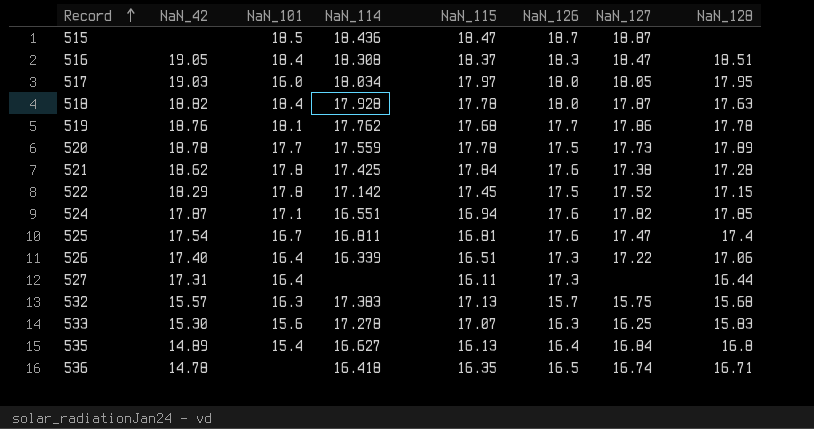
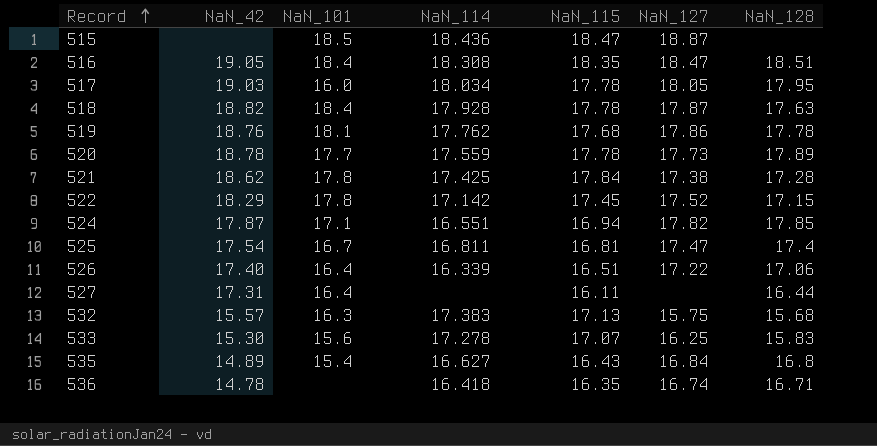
column NaN_126 | position: 6 -> none
516 | NaN_115: 18.37 -> 18.35
517 | NaN_115: 17.97 -> 17.78
535 | NaN_115: 16.13 -> 16.43

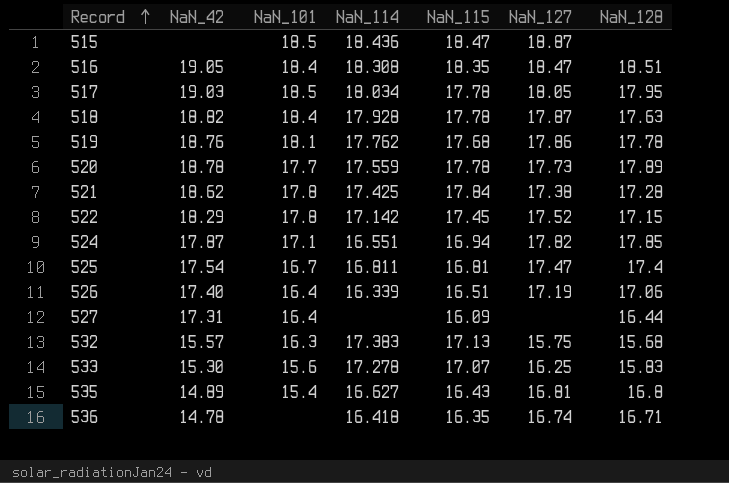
517 | NaN_101: 16.0 -> 18.5
526 | NaN_127: 17.22 -> 17.19
527 | NaN_115: 16.11 -> 16.09
535 | NaN_127: 16.84 -> 16.81

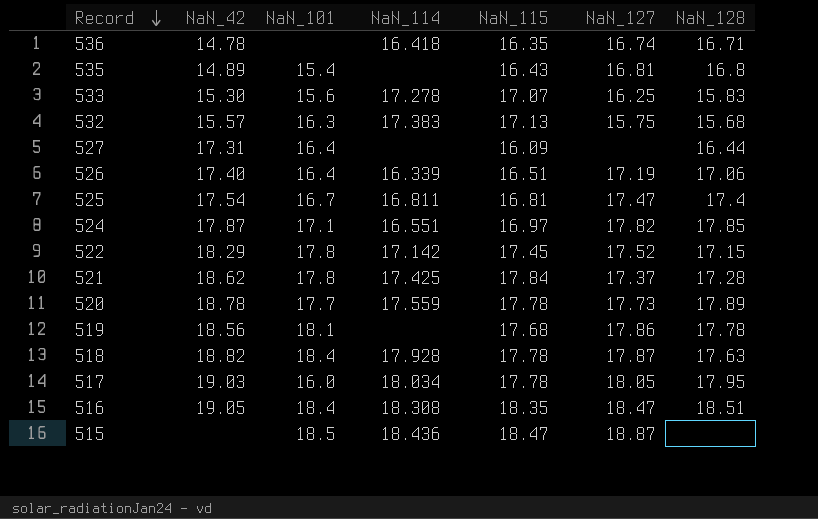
row order: Record ascending -> Record descending
535 | NaN_114: 16.627 -> none
524 | NaN_115: 16.94 -> 16.97
521 | NaN_127: 17.38 -> 17.37
519 | NaN_42: 18.76 -> 18.56
519 | NaN_114: 17.762 -> none
517 | NaN_101: 18.5 -> 16.0

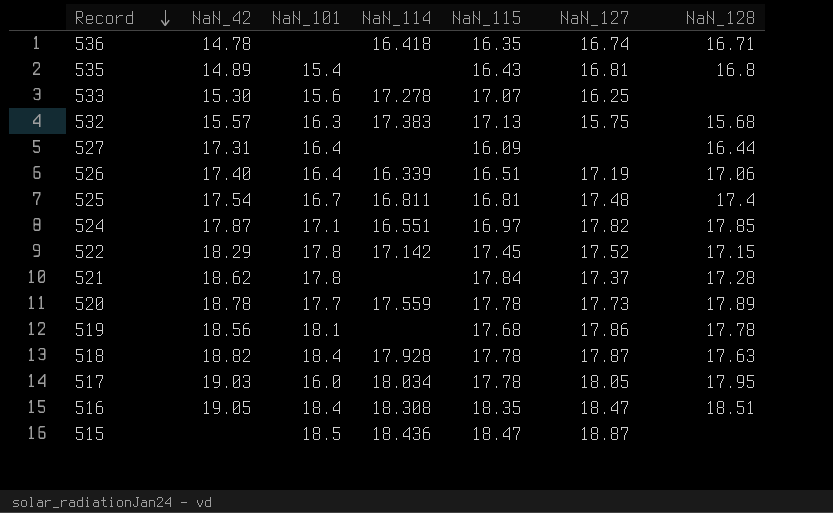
533 | NaN_128: 15.83 -> none
525 | NaN_127: 17.47 -> 17.48
521 | NaN_114: 17.425 -> none

